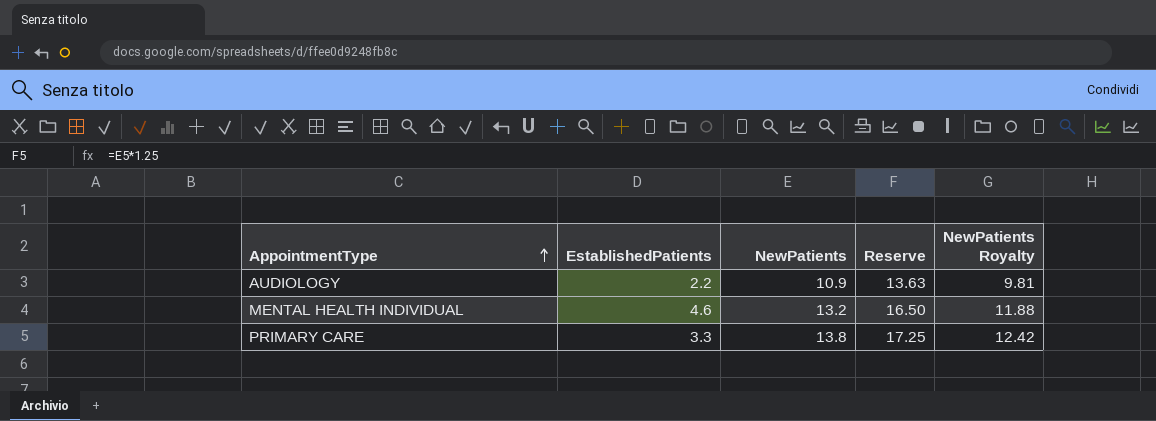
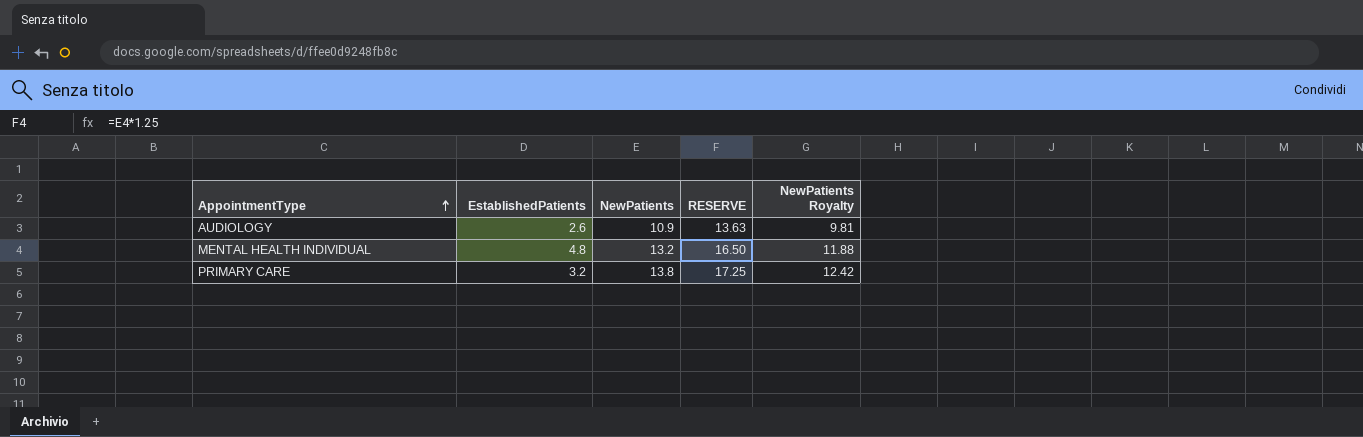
column name: Reserve -> RESERVE
AUDIOLOGY | EstablishedPatients: 2.2 -> 2.6
MENTAL HEALTH INDIVIDUAL | EstablishedPatients: 4.6 -> 4.8
PRIMARY CARE | EstablishedPatients: 3.3 -> 3.2

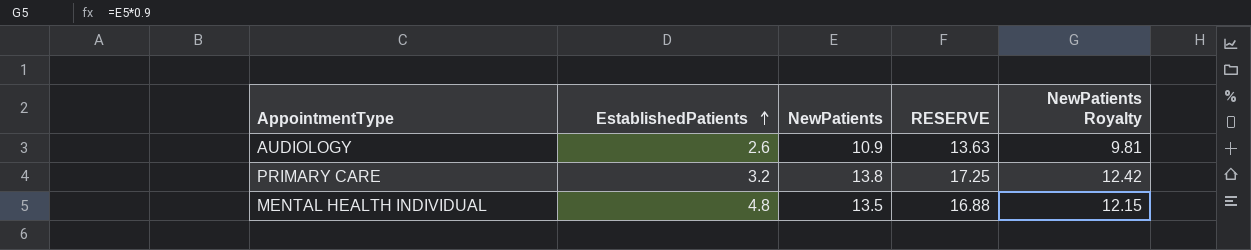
row order: AppointmentType ascending -> EstablishedPatients ascending
MENTAL HEALTH INDIVIDUAL | NewPatients: 13.2 -> 13.5
MENTAL HEALTH INDIVIDUAL | RESERVE: 16.50 -> 16.88
MENTAL HEALTH INDIVIDUAL | NewPatients Royalty: 11.88 -> 12.15

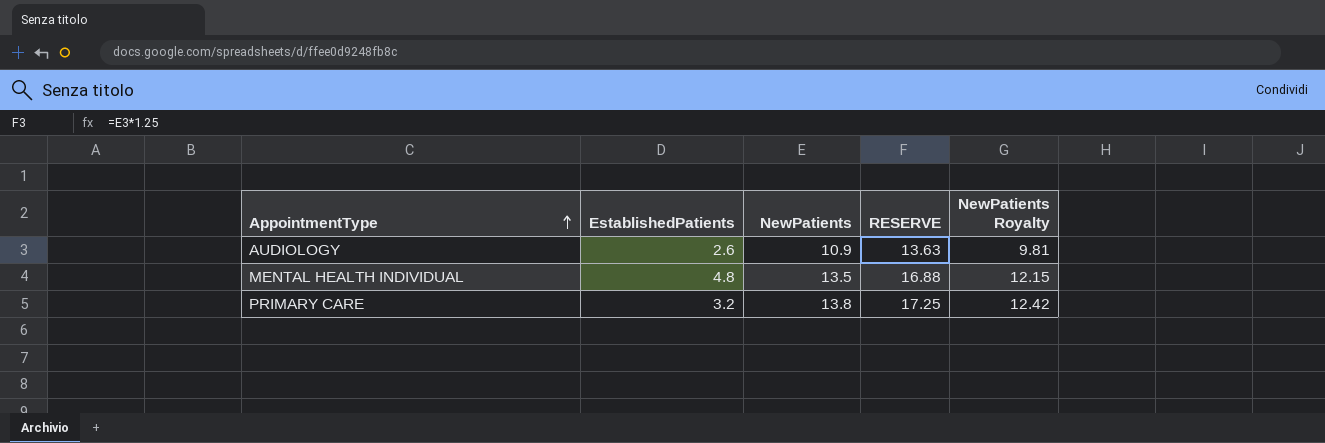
row order: EstablishedPatients ascending -> AppointmentType ascending

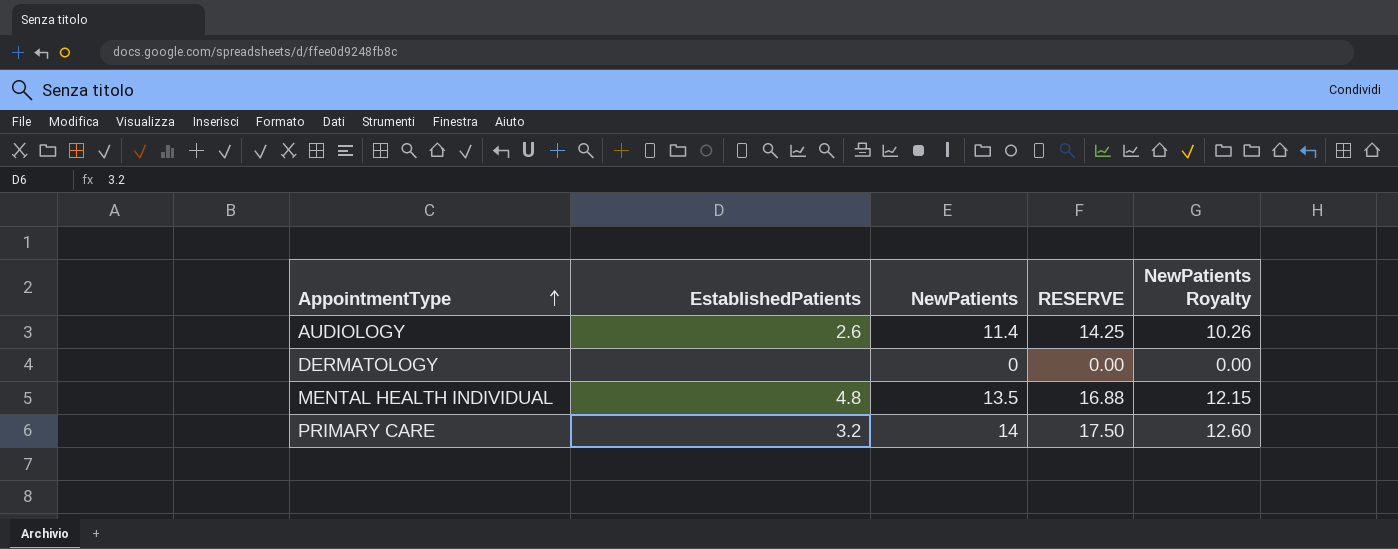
AUDIOLOGY | NewPatients: 10.9 -> 11.4
AUDIOLOGY | RESERVE: 13.63 -> 14.25
AUDIOLOGY | NewPatients Royalty: 9.81 -> 10.26
row DERMATOLOGY: none -> none | 0 | 0.00 | 0.00
PRIMARY CARE | NewPatients: 13.8 -> 14
PRIMARY CARE | RESERVE: 17.25 -> 17.50
PRIMARY CARE | NewPatients Royalty: 12.42 -> 12.60

